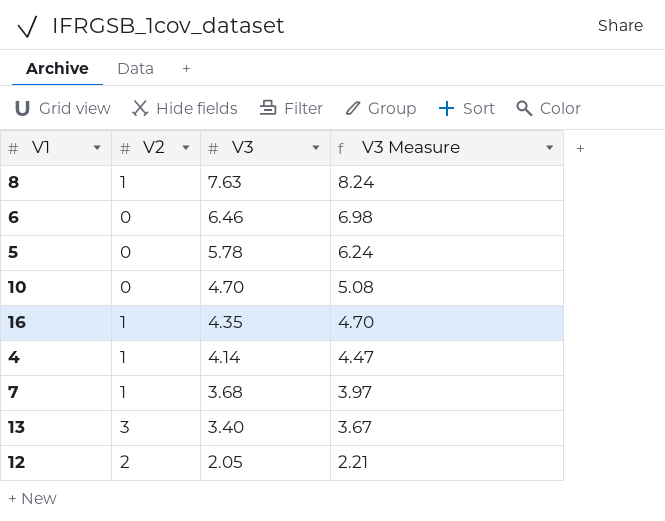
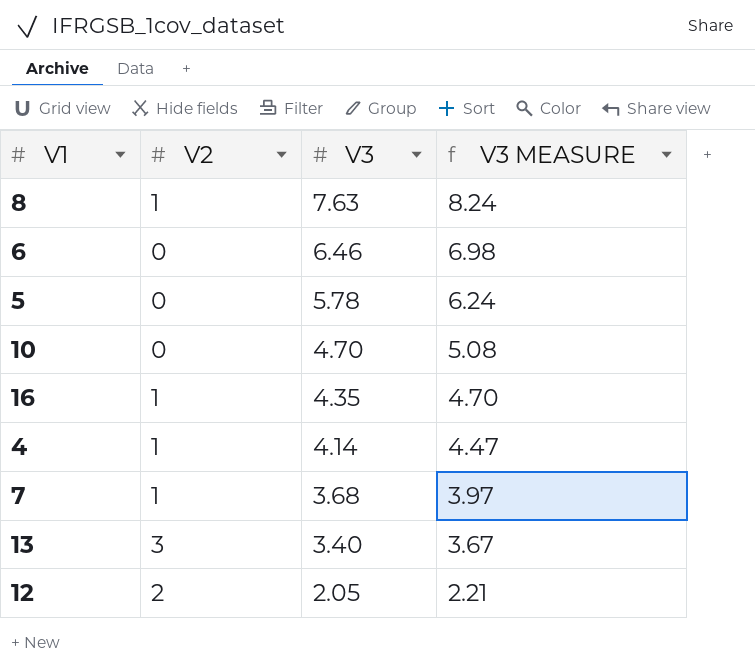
column name: V3 Measure -> V3 MEASURE

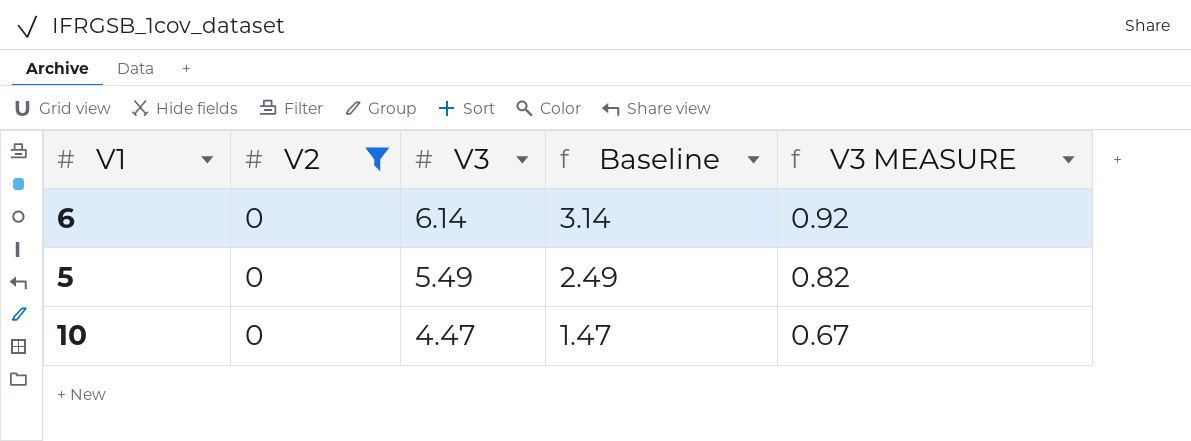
filter: none -> V2 = 0
column Baseline | formula: none -> [V3] - 3
column V3 MEASURE | formula: [V3] * 1.08 -> [V3] * 0.15
6 | V3: 6.46 -> 6.14
5 | V3: 5.78 -> 5.49
10 | V3: 4.70 -> 4.47

